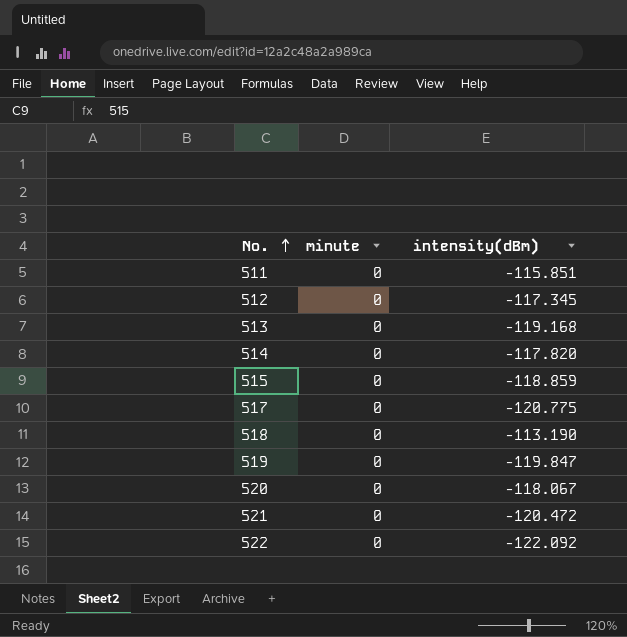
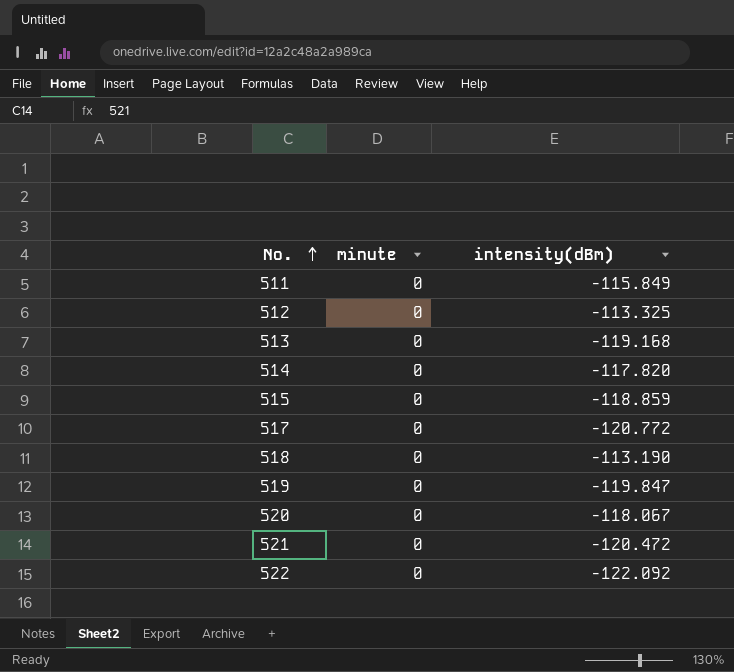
511 | intensity(dBm): -115.851 -> -115.849
512 | intensity(dBm): -117.345 -> -113.325
517 | intensity(dBm): -120.775 -> -120.772

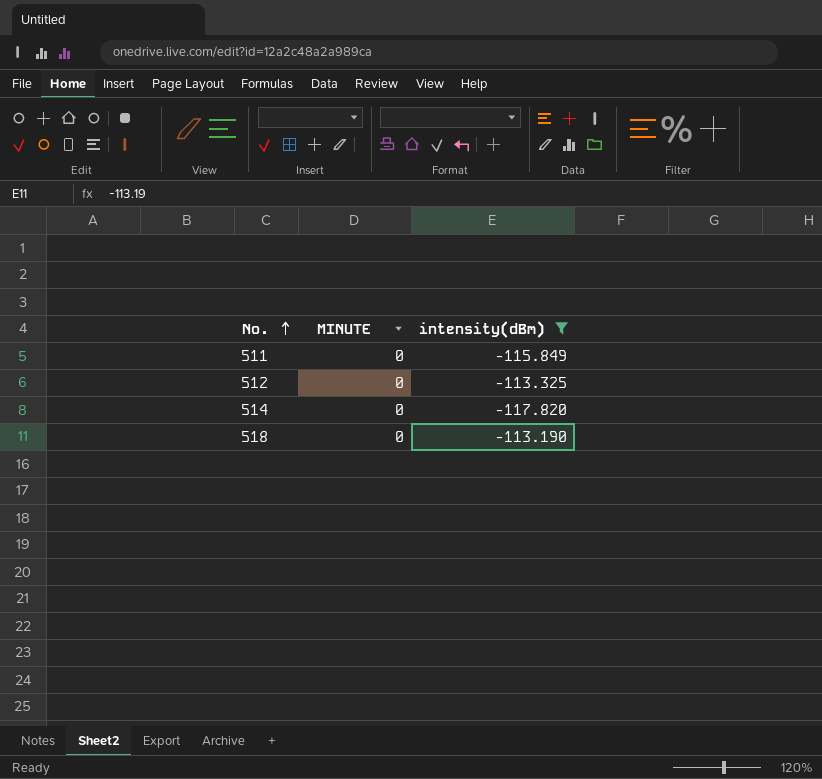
filter: none -> intensity(dBm) >= -117.820
column name: minute -> MINUTE

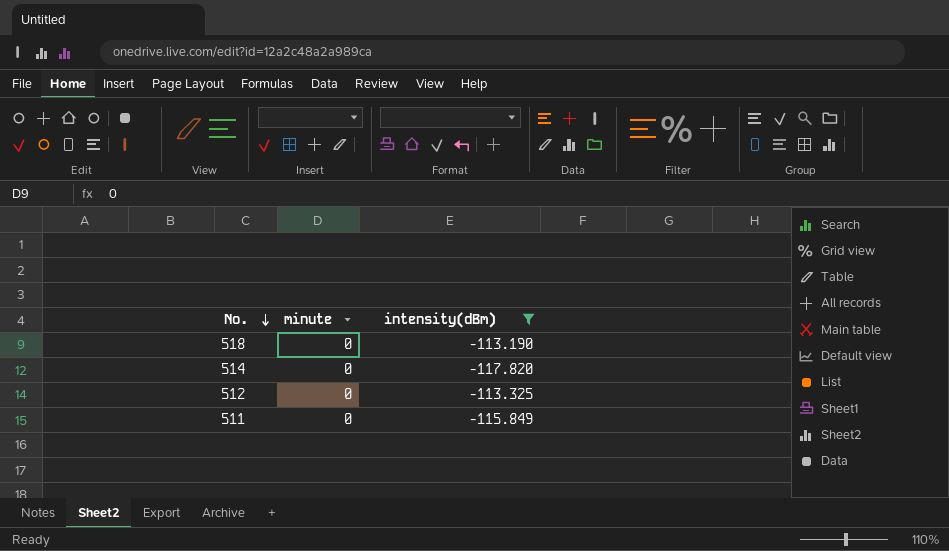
row order: No. ascending -> No. descending
column name: MINUTE -> minute

